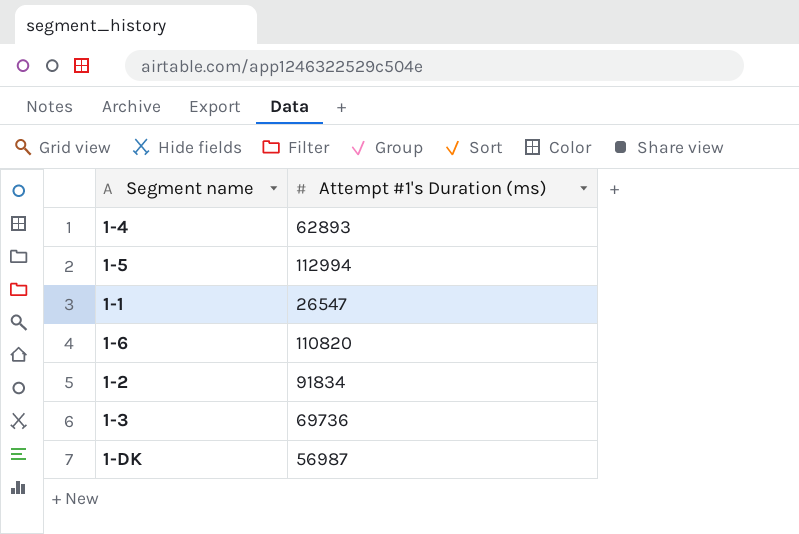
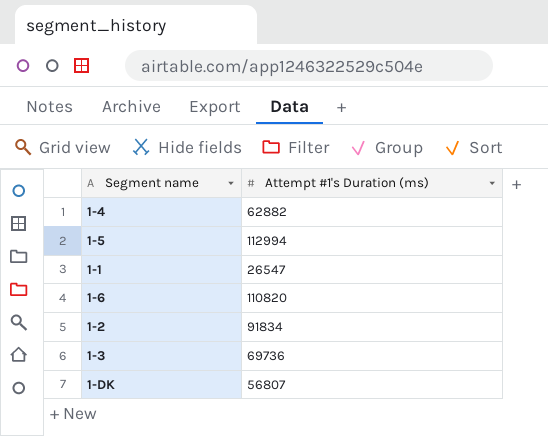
1-4 | Attempt #1's Duration (ms): 62893 -> 62882
1-DK | Attempt #1's Duration (ms): 56987 -> 56807

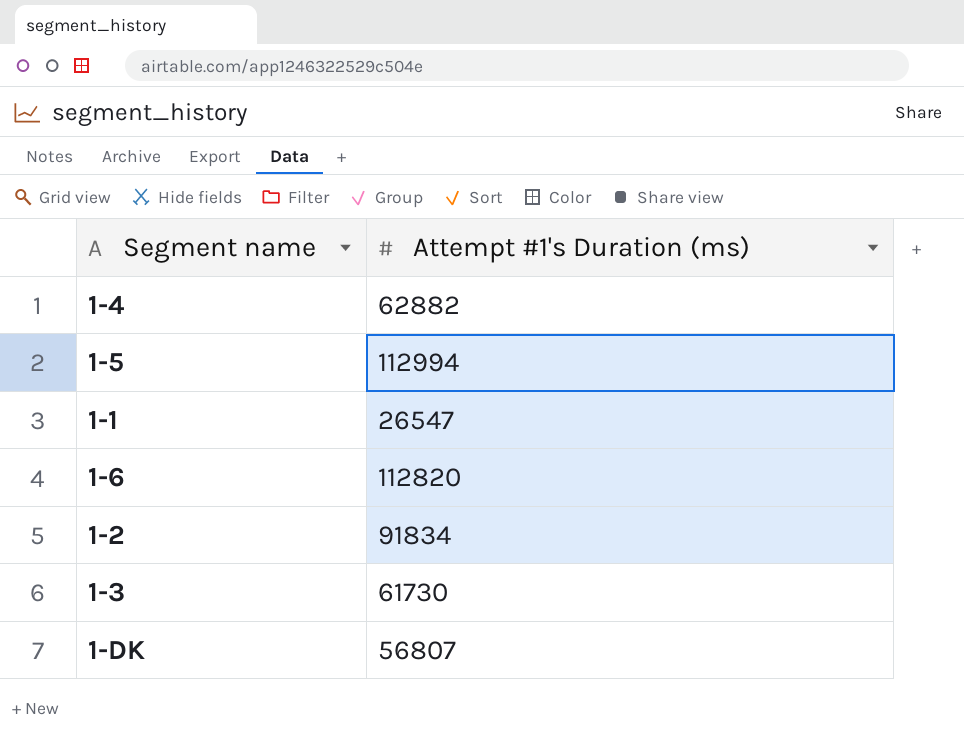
1-6 | Attempt #1's Duration (ms): 110820 -> 112820
1-3 | Attempt #1's Duration (ms): 69736 -> 61730

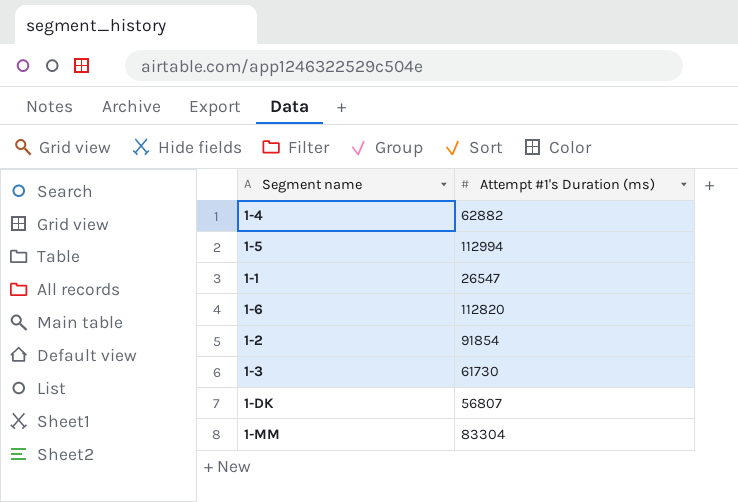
1-2 | Attempt #1's Duration (ms): 91834 -> 91854
row 1-MM: none -> 83304

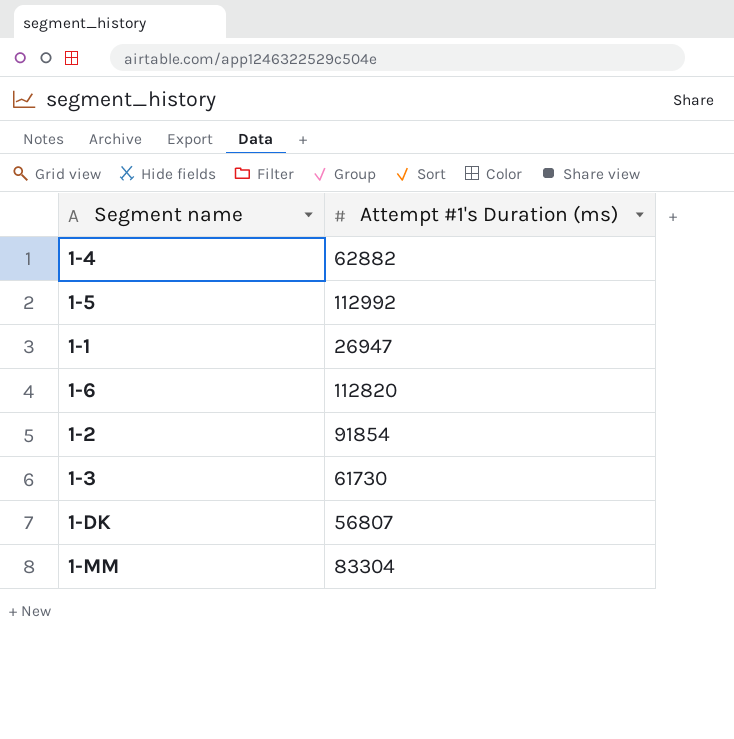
1-5 | Attempt #1's Duration (ms): 112994 -> 112992
1-1 | Attempt #1's Duration (ms): 26547 -> 26947

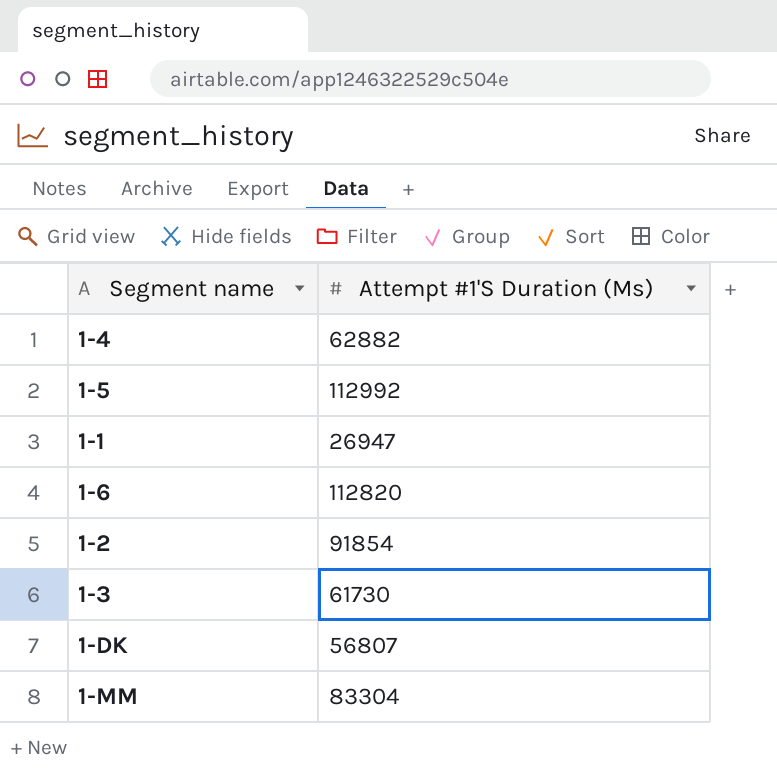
column name: Attempt #1's Duration (ms) -> Attempt #1'S Duration (Ms)

